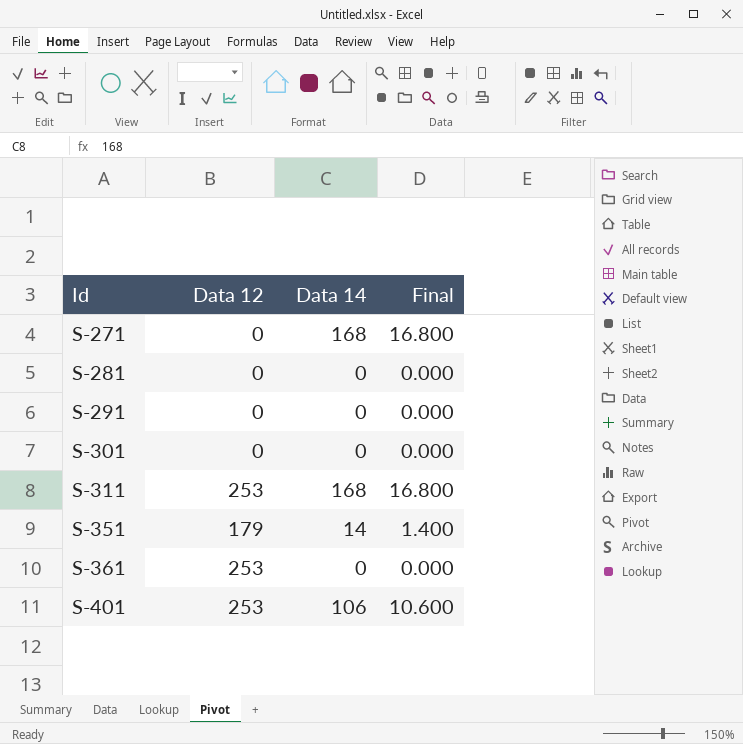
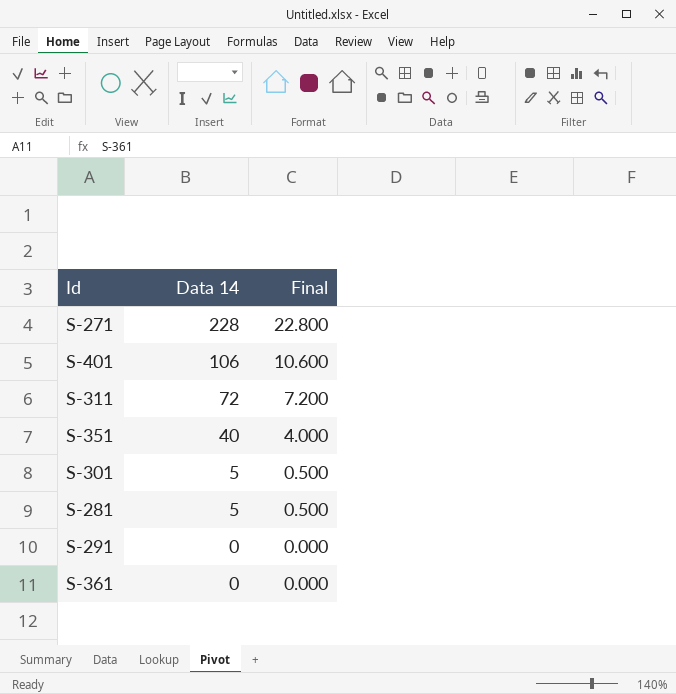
row order: Id ascending -> Data 14 descending
column Data 12 | position: 2 -> none
S-271 | Data 14: 168 -> 228
S-271 | Final: 16.800 -> 22.800
S-311 | Data 14: 168 -> 72
S-311 | Final: 16.800 -> 7.200
S-351 | Data 14: 14 -> 40
S-351 | Final: 1.400 -> 4.000
S-301 | Data 14: 0 -> 5
S-301 | Final: 0.000 -> 0.500
S-281 | Data 14: 0 -> 5
S-281 | Final: 0.000 -> 0.500

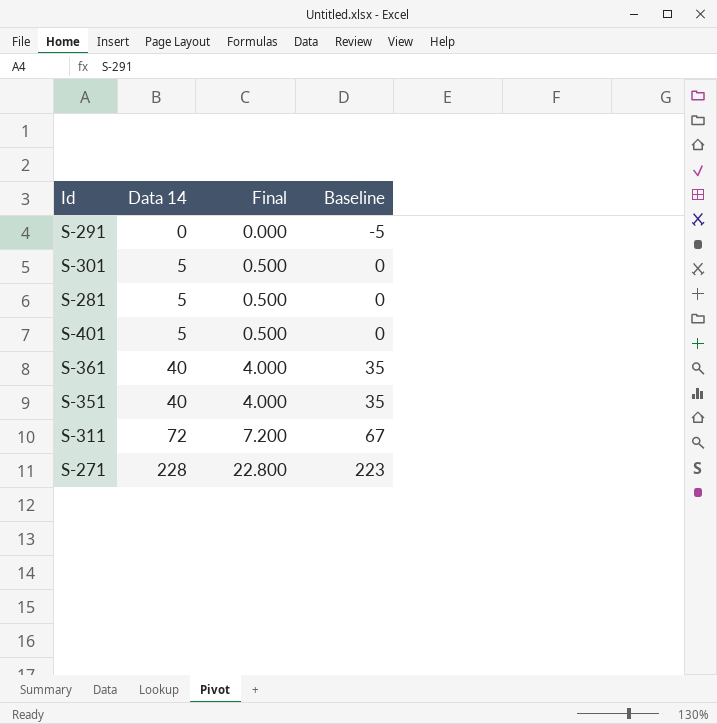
row order: Data 14 descending -> Data 14 ascending
column Baseline | formula: none -> [Data 14] - 5
S-401 | Data 14: 106 -> 5
S-401 | Final: 10.600 -> 0.500
S-361 | Data 14: 0 -> 40
S-361 | Final: 0.000 -> 4.000

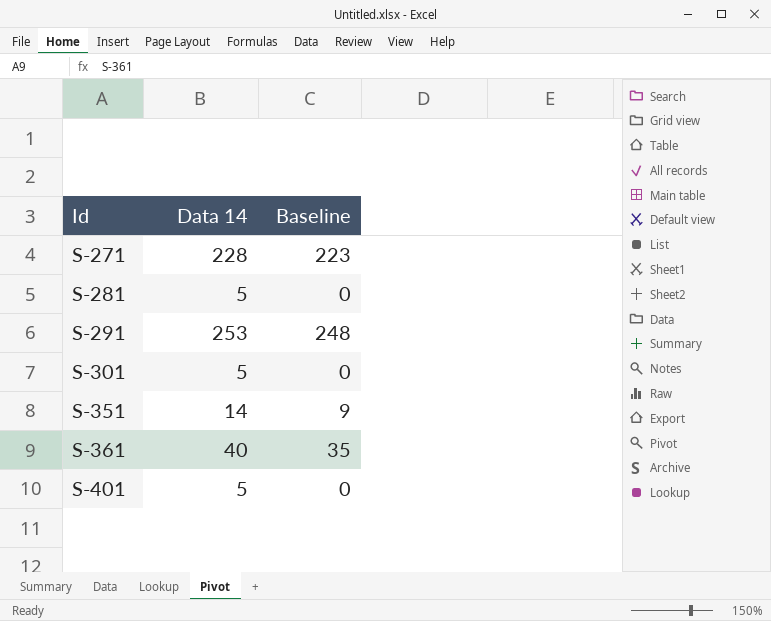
row order: Data 14 ascending -> Id ascending
column Final | formula: [Data 14] * 0.1 -> none
row S-311: 72 | 7.200 | 67 -> none
S-291 | Data 14: 0 -> 253
S-291 | Baseline: -5 -> 248
S-351 | Data 14: 40 -> 14
S-351 | Baseline: 35 -> 9

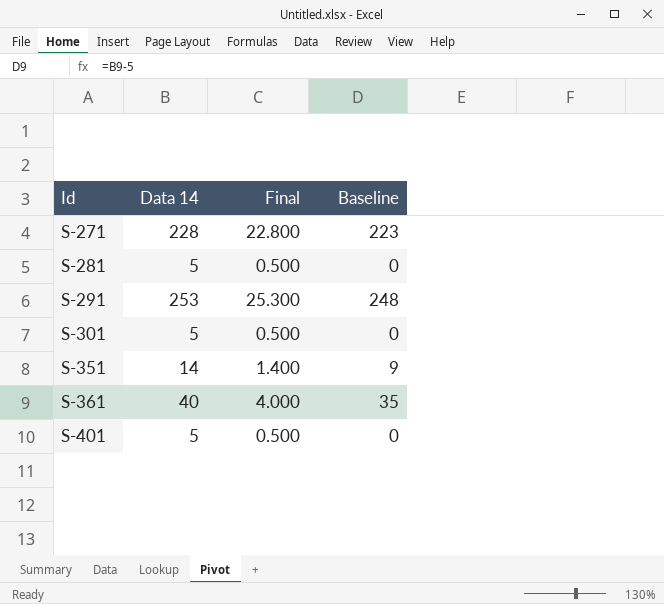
column Final | formula: none -> [Data 14] * 0.1

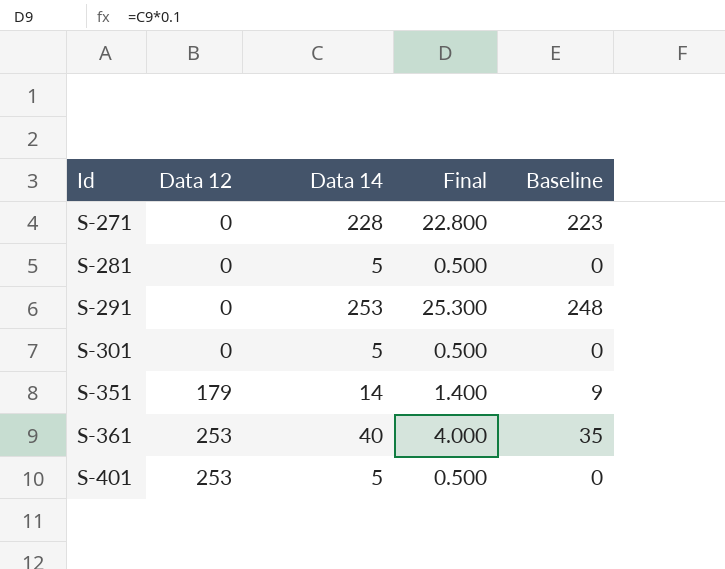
column Data 12 | position: none -> 2

